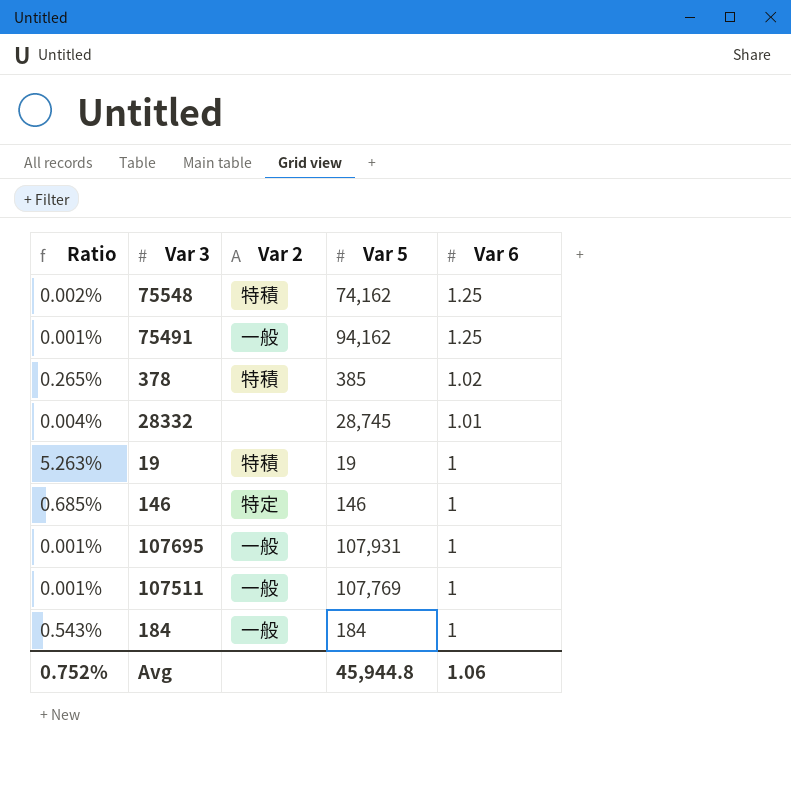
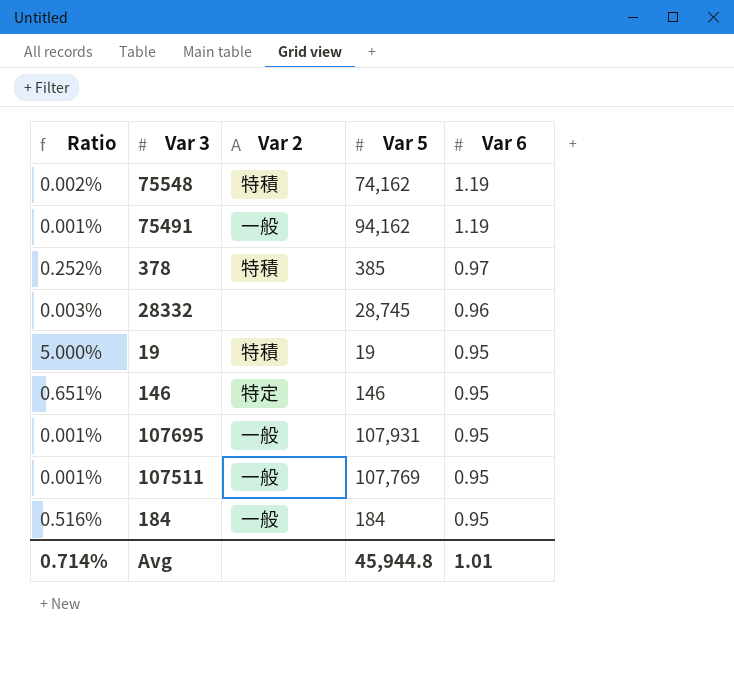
75548 | Var 6: 1.25 -> 1.19
75491 | Var 6: 1.25 -> 1.19
378 | Ratio: 0.265% -> 0.252%
378 | Var 6: 1.02 -> 0.97
28332 | Ratio: 0.004% -> 0.003%
28332 | Var 6: 1.01 -> 0.96
19 | Ratio: 5.263% -> 5.000%
19 | Var 6: 1 -> 0.95
146 | Ratio: 0.685% -> 0.651%
146 | Var 6: 1 -> 0.95
107695 | Var 6: 1 -> 0.95
107511 | Var 6: 1 -> 0.95
184 | Ratio: 0.543% -> 0.516%
184 | Var 6: 1 -> 0.95
Avg | Ratio: 0.752% -> 0.714%
Avg | Var 6: 1.06 -> 1.01

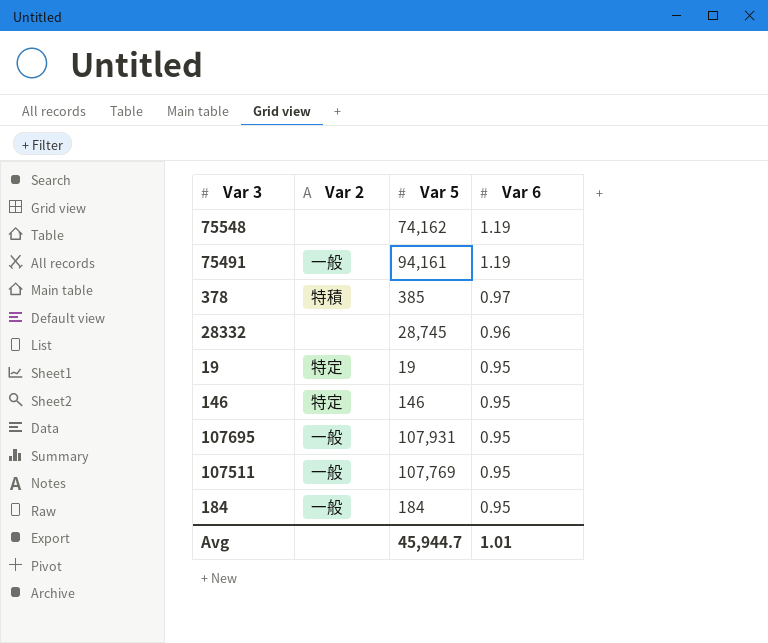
column Ratio | formula: [Var 6] / [Var 5] -> none
75548 | Var 2: 特積 -> none
75491 | Var 5: 94,162 -> 94,161
19 | Var 2: 特積 -> 特定
Avg | Var 5: 45,944.8 -> 45,944.7

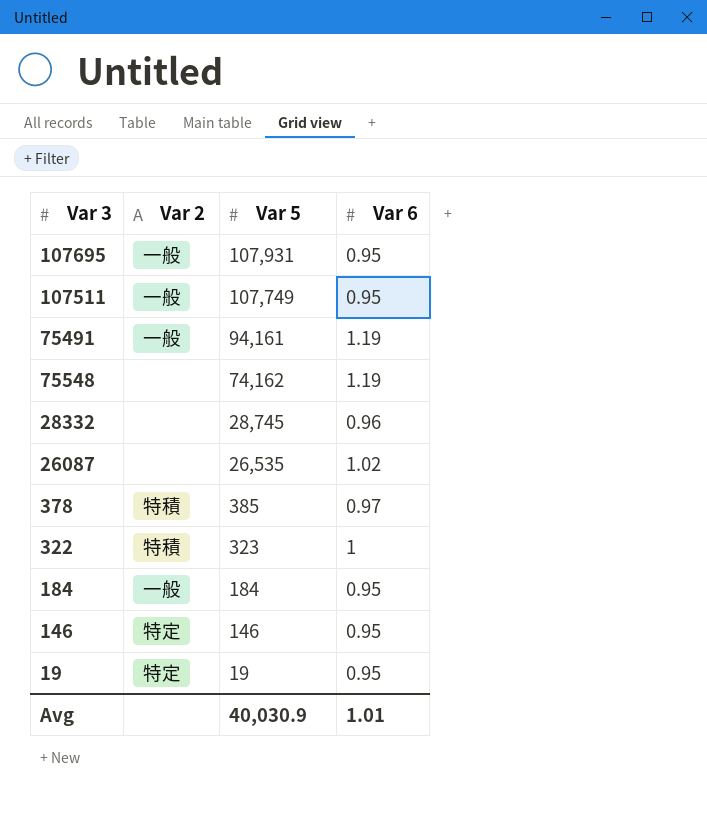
row order: Var 6 descending -> Var 5 descending
107511 | Var 5: 107,769 -> 107,749
row 26087: none -> none | 26,535 | 1.02
row 322: none -> 特積 | 323 | 1
Avg | Var 5: 45,944.7 -> 40,030.9

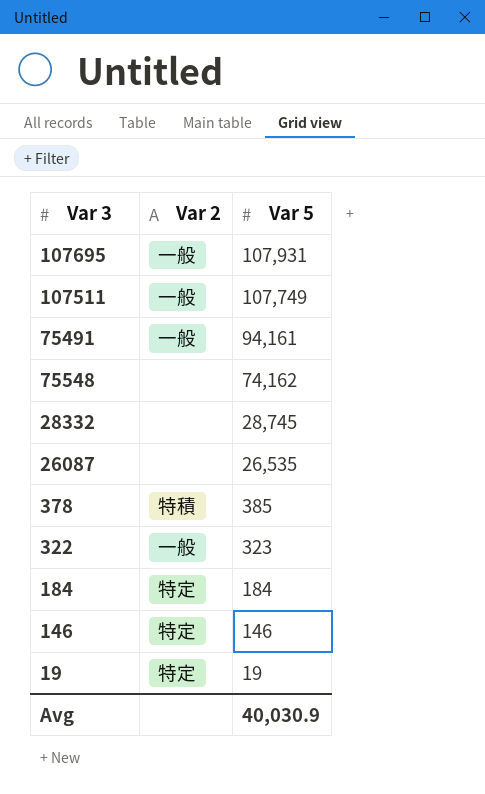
column Var 6 | position: 4 -> none
322 | Var 2: 特積 -> 一般
184 | Var 2: 一般 -> 特定

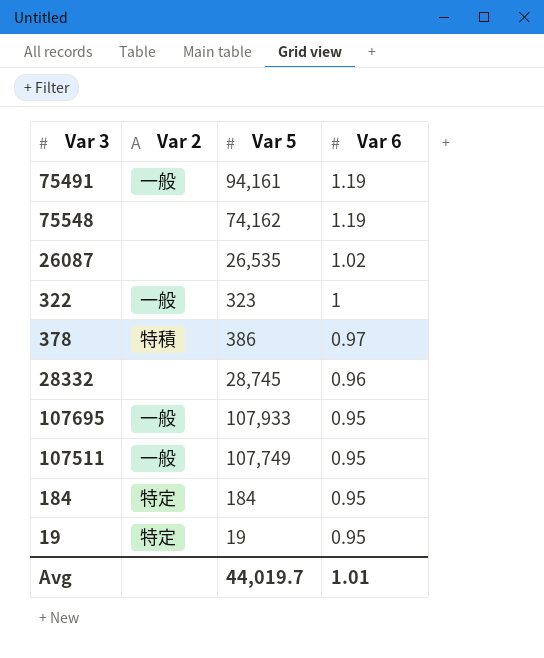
row order: Var 5 descending -> Var 6 descending
column Var 6 | position: none -> 4
row 146: 特定 | 146 -> none
378 | Var 5: 385 -> 386
107695 | Var 5: 107,931 -> 107,933
Avg | Var 5: 40,030.9 -> 44,019.7

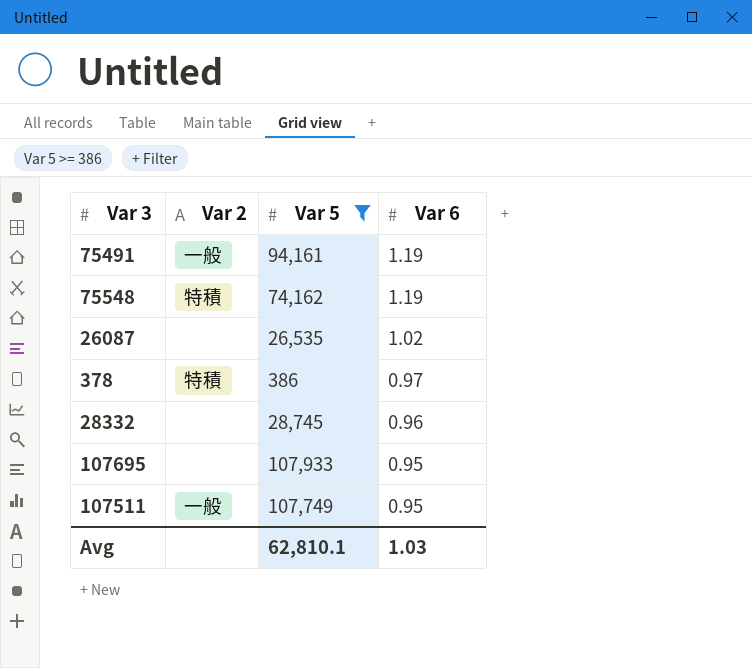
filter: none -> Var 5 >= 386
75548 | Var 2: none -> 特積
107695 | Var 2: 一般 -> none
Avg | Var 5: 44,019.7 -> 62,810.1
Avg | Var 6: 1.01 -> 1.03

